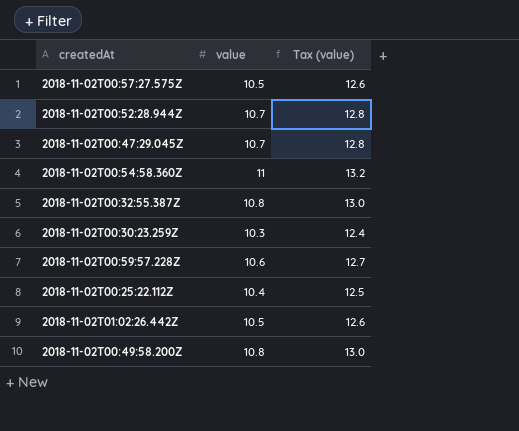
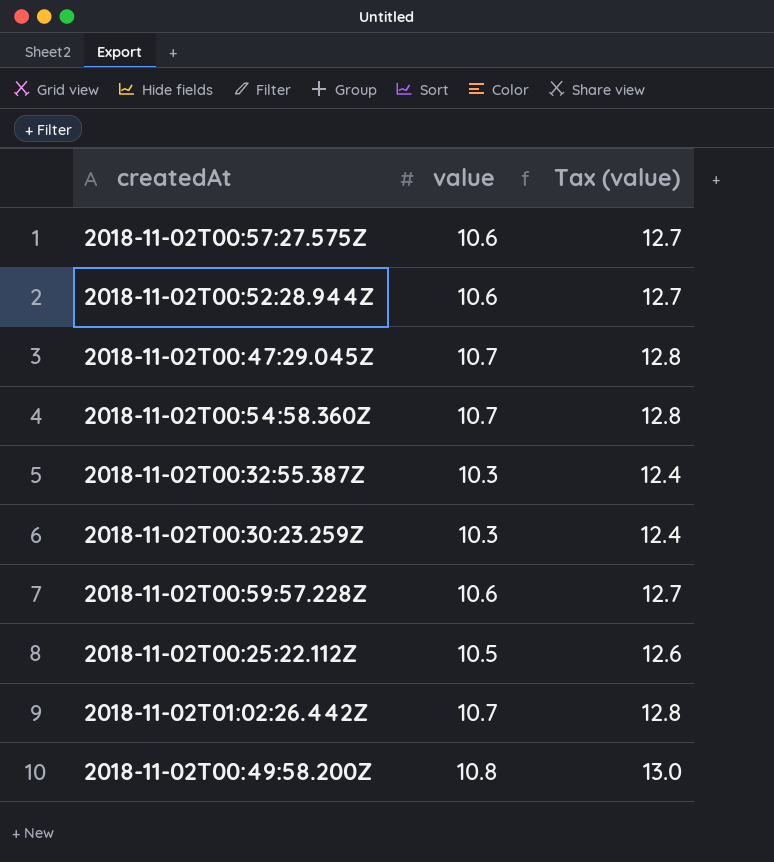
2018-11-02T00:57:27.575Z | value: 10.5 -> 10.6
2018-11-02T00:57:27.575Z | Tax (value): 12.6 -> 12.7
2018-11-02T00:52:28.944Z | value: 10.7 -> 10.6
2018-11-02T00:52:28.944Z | Tax (value): 12.8 -> 12.7
2018-11-02T00:54:58.360Z | value: 11 -> 10.7
2018-11-02T00:54:58.360Z | Tax (value): 13.2 -> 12.8
2018-11-02T00:32:55.387Z | value: 10.8 -> 10.3
2018-11-02T00:32:55.387Z | Tax (value): 13.0 -> 12.4
2018-11-02T00:25:22.112Z | value: 10.4 -> 10.5
2018-11-02T00:25:22.112Z | Tax (value): 12.5 -> 12.6
2018-11-02T01:02:26.442Z | value: 10.5 -> 10.7
2018-11-02T01:02:26.442Z | Tax (value): 12.6 -> 12.8

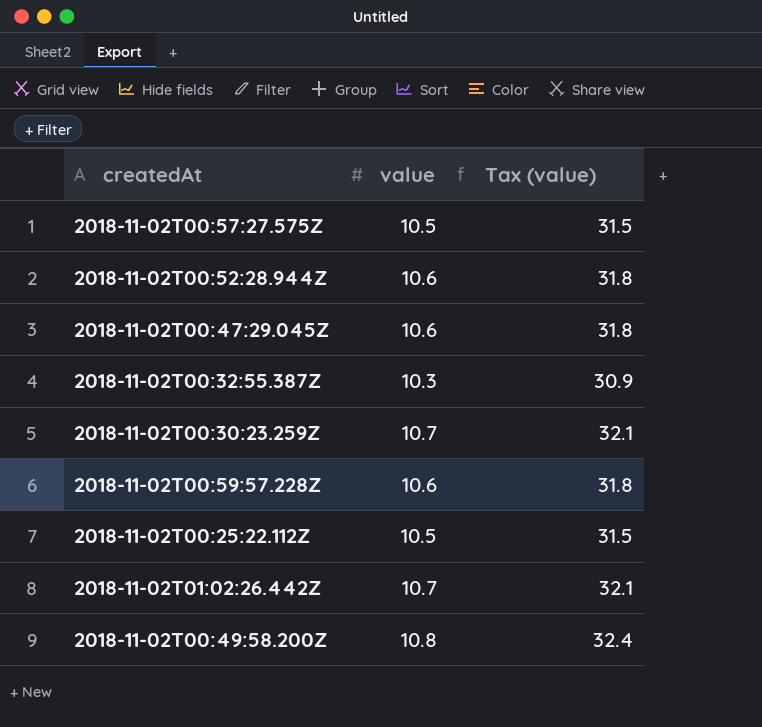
column Tax (value) | formula: [value] * 1.2 -> [value] * 3
row 2018-11-02T00:54:58.360Z: 10.7 | 12.8 -> none
2018-11-02T00:57:27.575Z | value: 10.6 -> 10.5
2018-11-02T00:47:29.045Z | value: 10.7 -> 10.6
2018-11-02T00:30:23.259Z | value: 10.3 -> 10.7

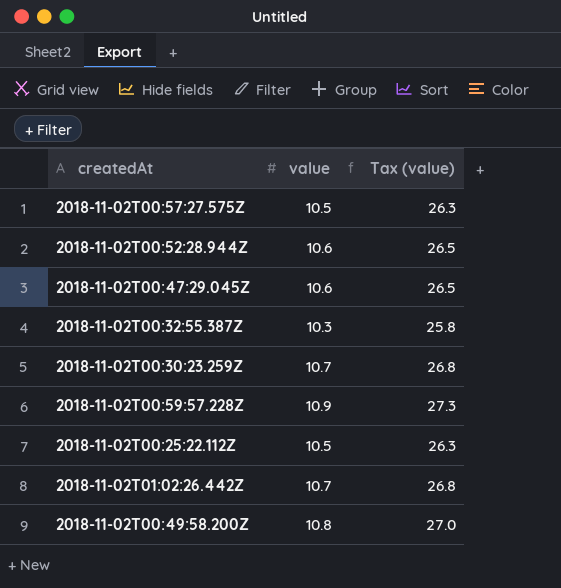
column Tax (value) | formula: [value] * 3 -> [value] * 2.5
2018-11-02T00:59:57.228Z | value: 10.6 -> 10.9

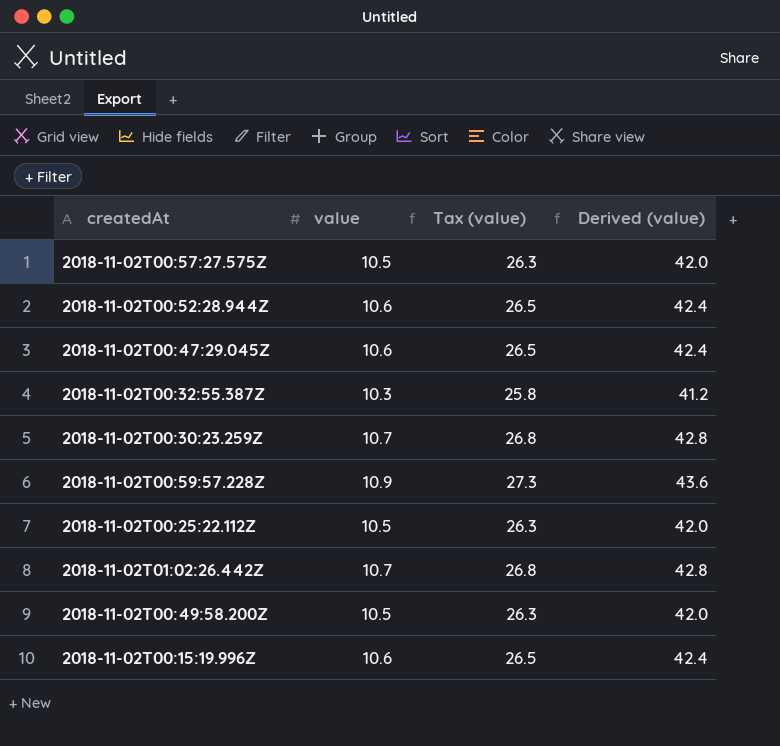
column Derived (value) | formula: none -> [value] * 4
2018-11-02T00:49:58.200Z | value: 10.8 -> 10.5
2018-11-02T00:49:58.200Z | Tax (value): 27.0 -> 26.3
row 2018-11-02T00:15:19.996Z: none -> 10.6 | 26.5 | 42.4

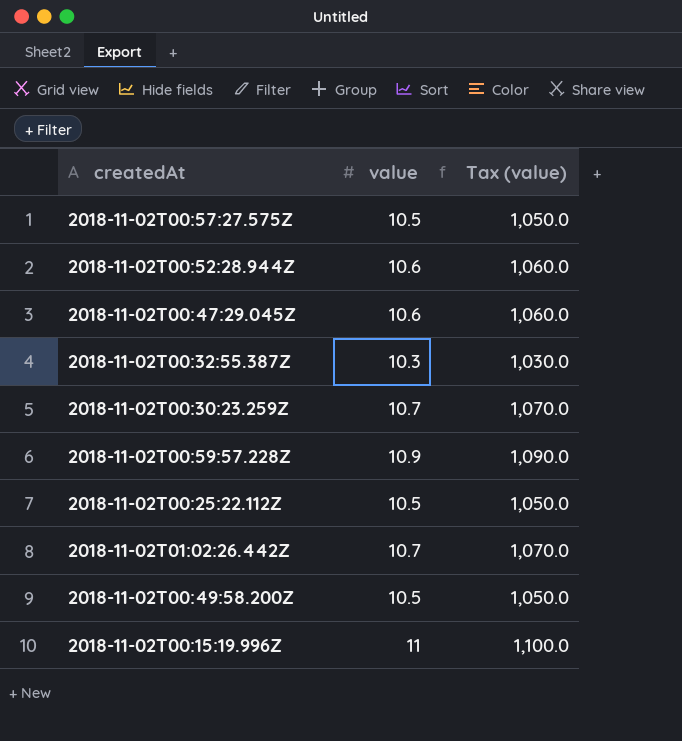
column Derived (value) | formula: [value] * 4 -> none
column Tax (value) | formula: [value] * 2.5 -> [value] * 100
2018-11-02T00:15:19.996Z | value: 10.6 -> 11

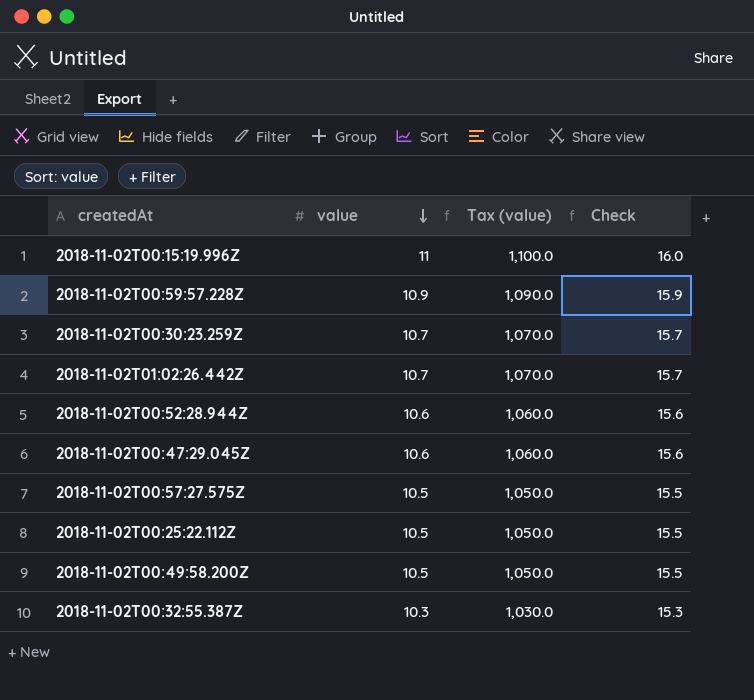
row order: none -> value descending
column Check | formula: none -> [value] + 5

